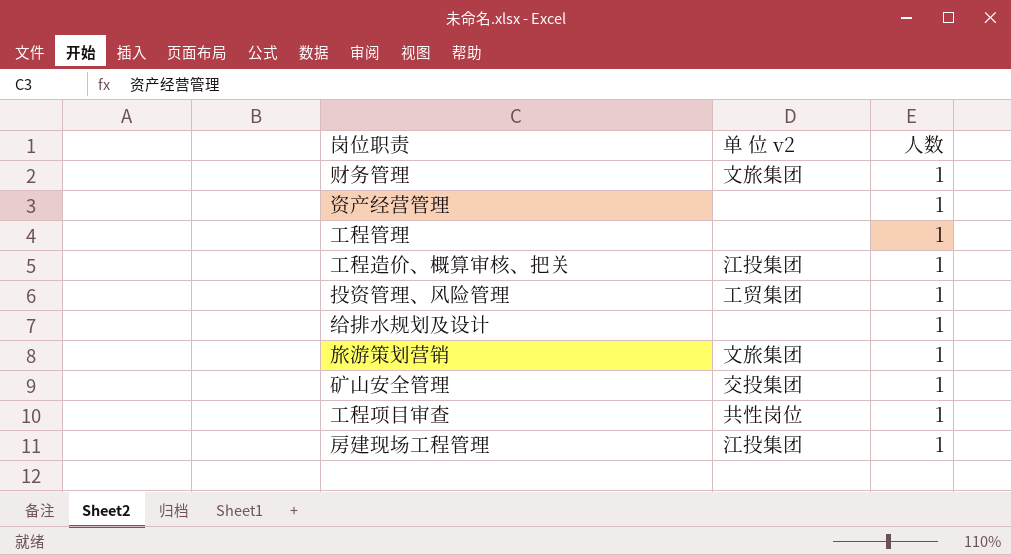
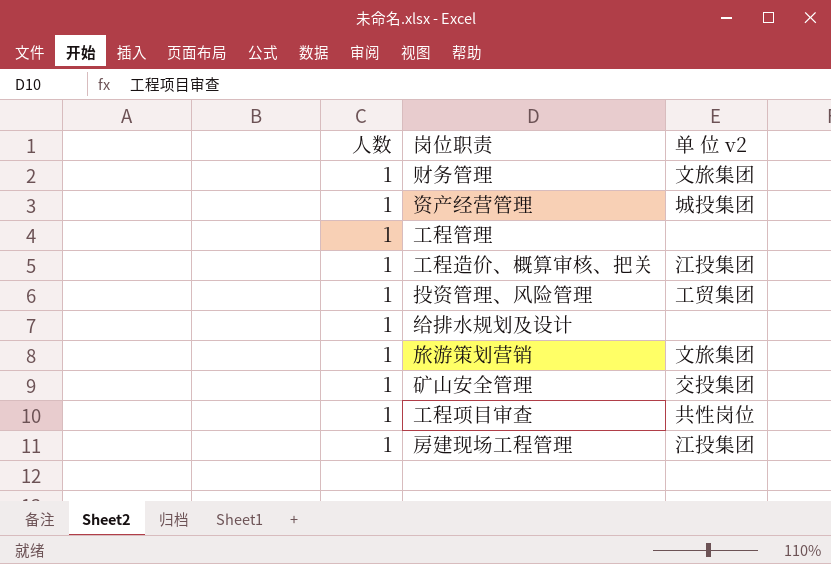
column 人数 | position: 3 -> 1
资产经营管理 | 单 位 v2: none -> 城投集团

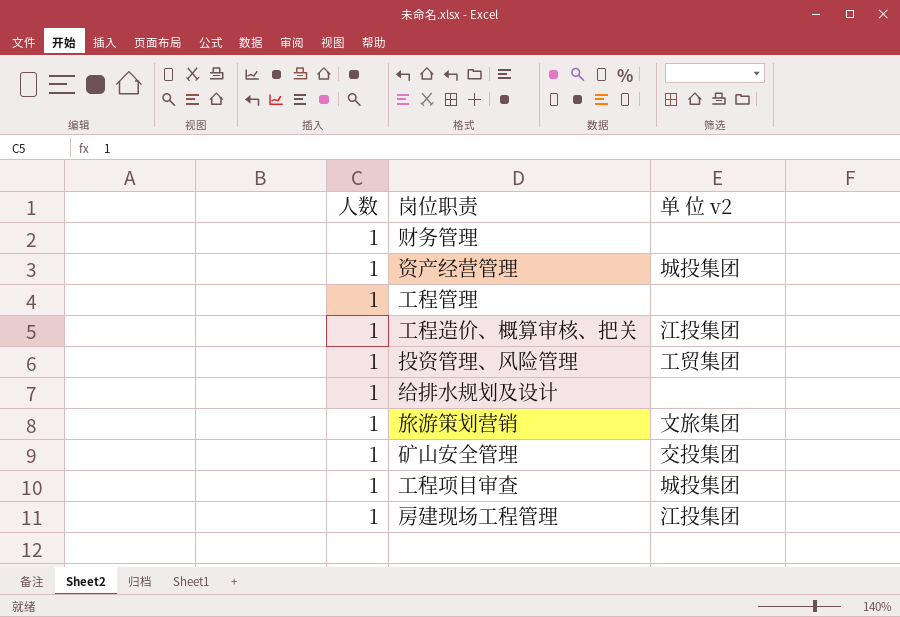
财务管理 | 单 位 v2: 文旅集团 -> none
工程项目审查 | 单 位 v2: 共性岗位 -> 城投集团

